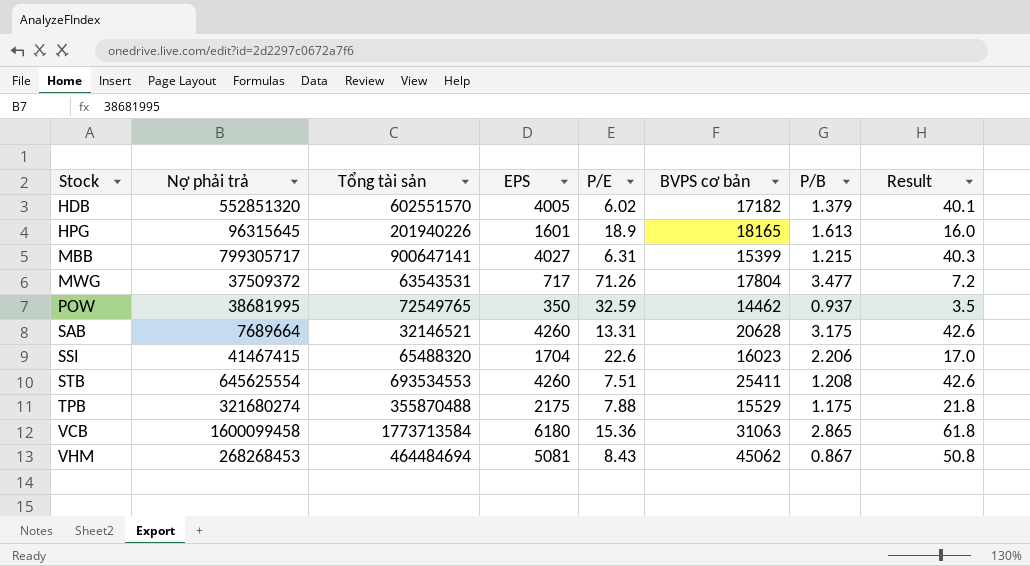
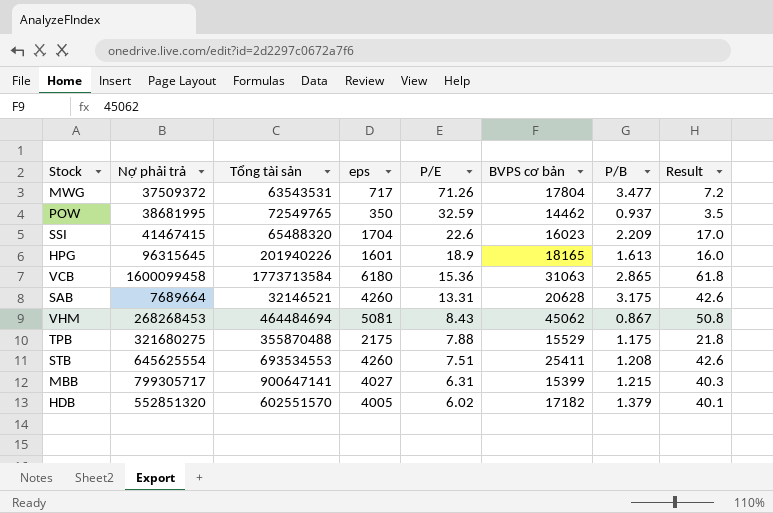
row order: Stock ascending -> P/E descending
column name: EPS -> eps
SSI | P/B: 2.206 -> 2.209
TPB | Nợ phải trả: 321680274 -> 321680275

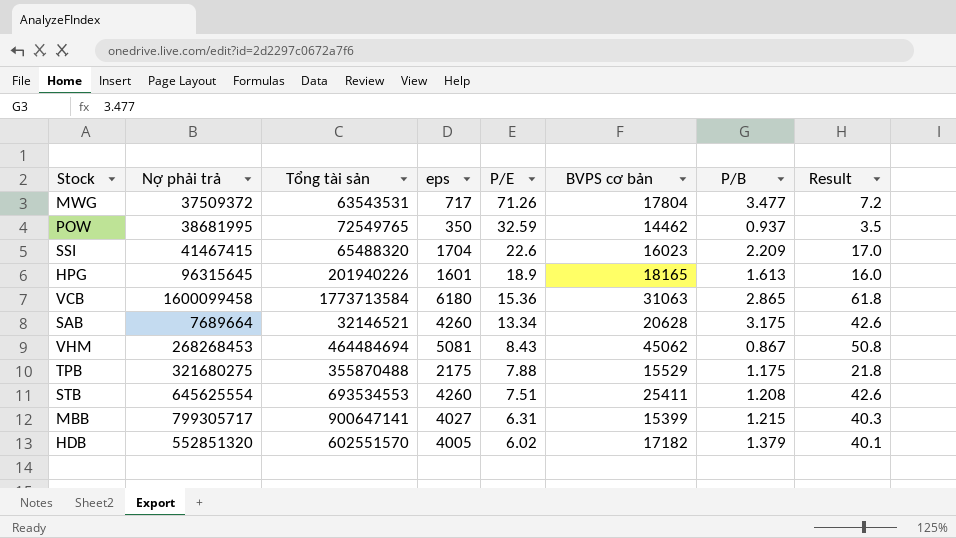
SAB | P/E: 13.31 -> 13.34

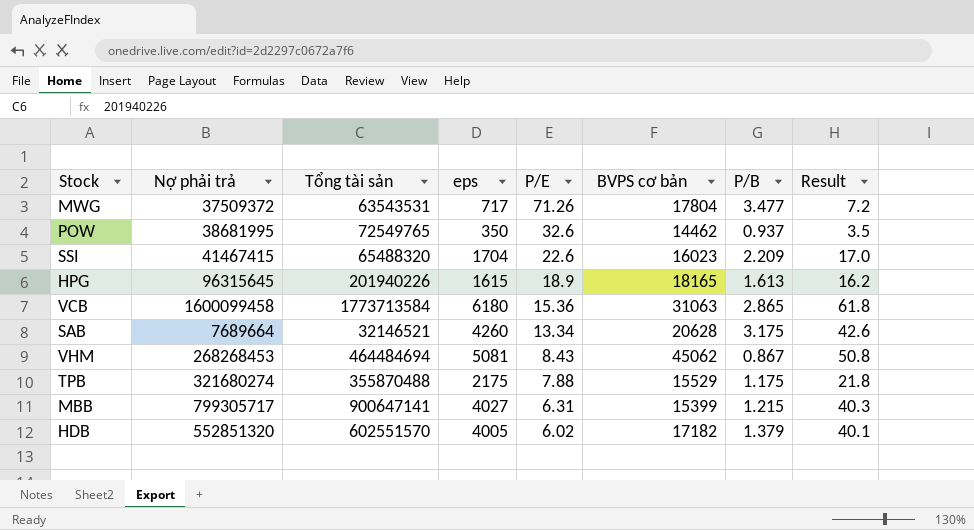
row STB: 645625554 | 693534553 | 4260 | 7.51 | 25411 | 1.208 | 42.6 -> none
POW | P/E: 32.59 -> 32.6
HPG | eps: 1601 -> 1615
HPG | Result: 16.0 -> 16.2
TPB | Nợ phải trả: 321680275 -> 321680274

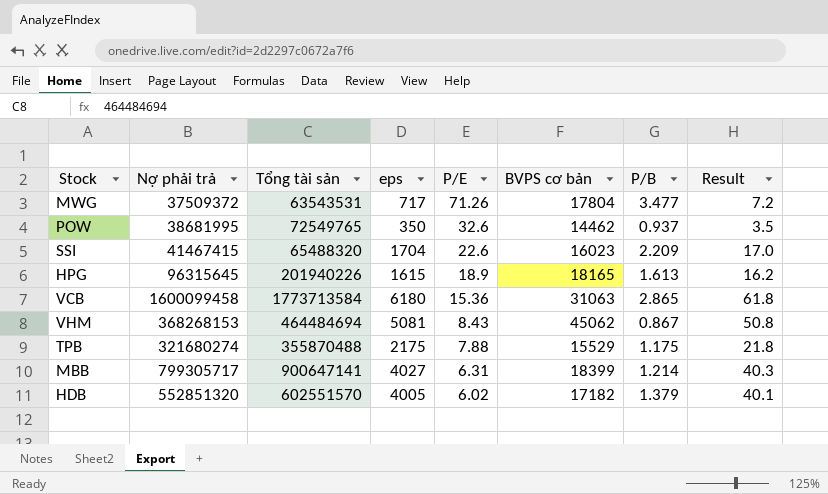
row SAB: 7689664 | 32146521 | 4260 | 13.34 | 20628 | 3.175 | 42.6 -> none
VHM | Nợ phải trả: 268268453 -> 368268153
MBB | BVPS cơ bản: 15399 -> 18399
MBB | P/B: 1.215 -> 1.214

